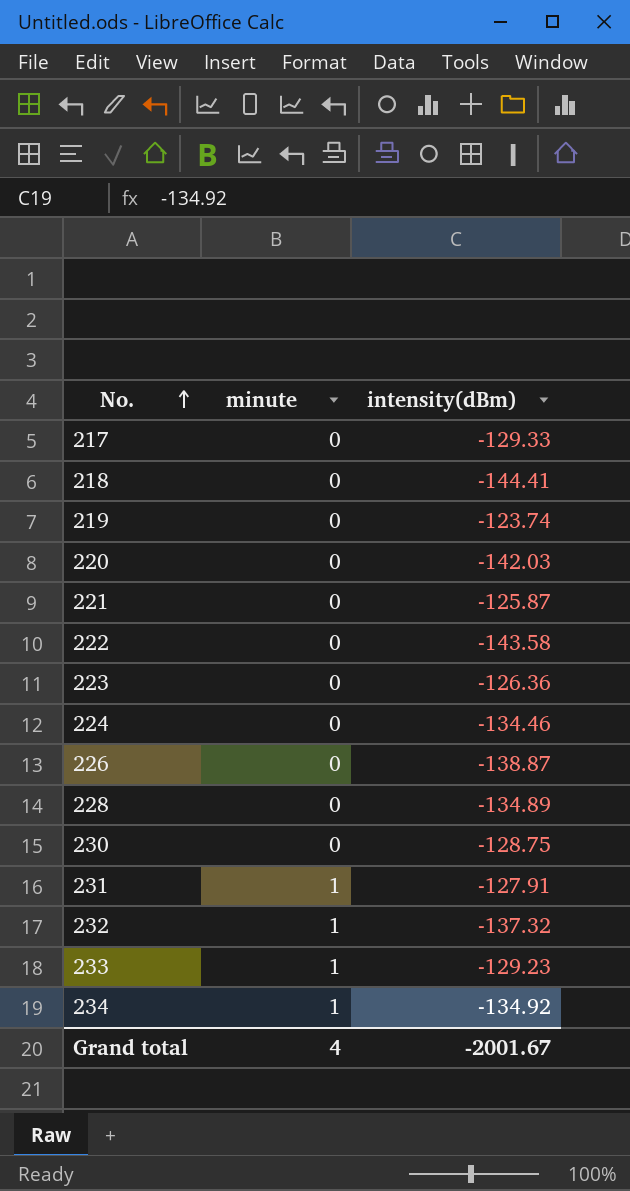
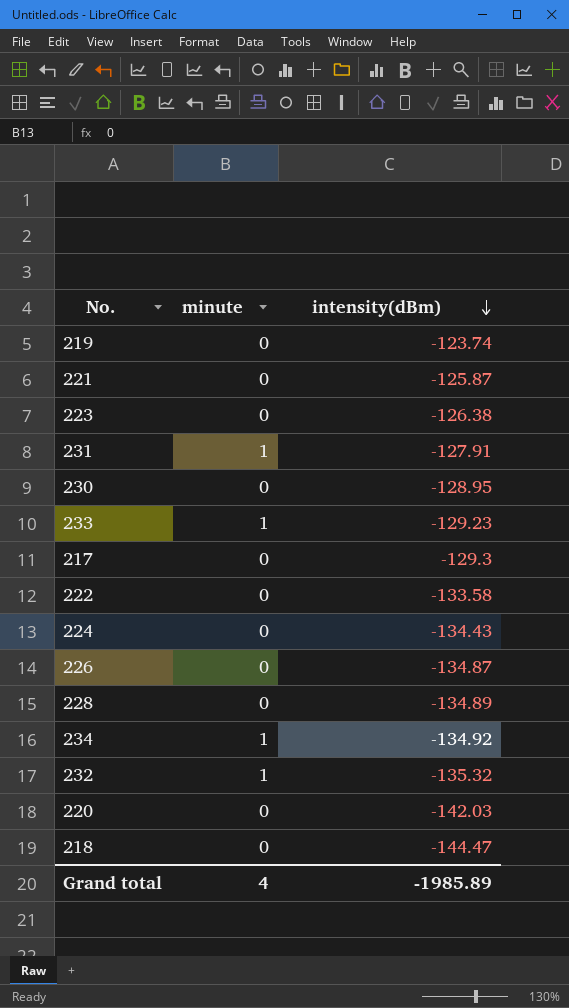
row order: No. ascending -> intensity(dBm) descending
223 | intensity(dBm): -126.36 -> -126.38
230 | intensity(dBm): -128.75 -> -128.95
217 | intensity(dBm): -129.33 -> -129.3
222 | intensity(dBm): -143.58 -> -133.58
224 | intensity(dBm): -134.46 -> -134.43
226 | intensity(dBm): -138.87 -> -134.87
232 | intensity(dBm): -137.32 -> -135.32
218 | intensity(dBm): -144.41 -> -144.47
Grand total | intensity(dBm): -2001.67 -> -1985.89

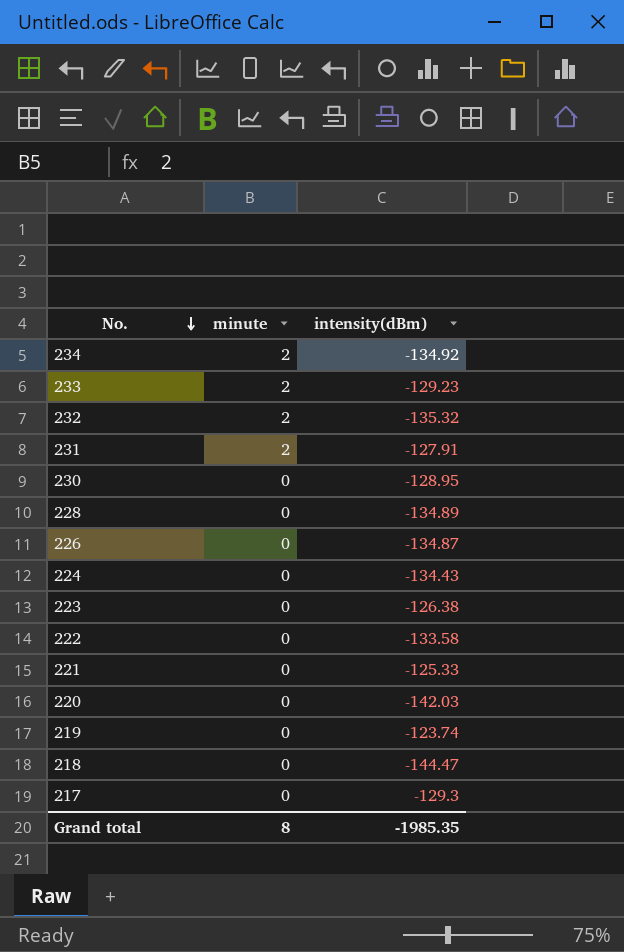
row order: intensity(dBm) descending -> No. descending
234 | minute: 1 -> 2
233 | minute: 1 -> 2
232 | minute: 1 -> 2
231 | minute: 1 -> 2
221 | intensity(dBm): -125.87 -> -125.33
Grand total | minute: 4 -> 8
Grand total | intensity(dBm): -1985.89 -> -1985.35

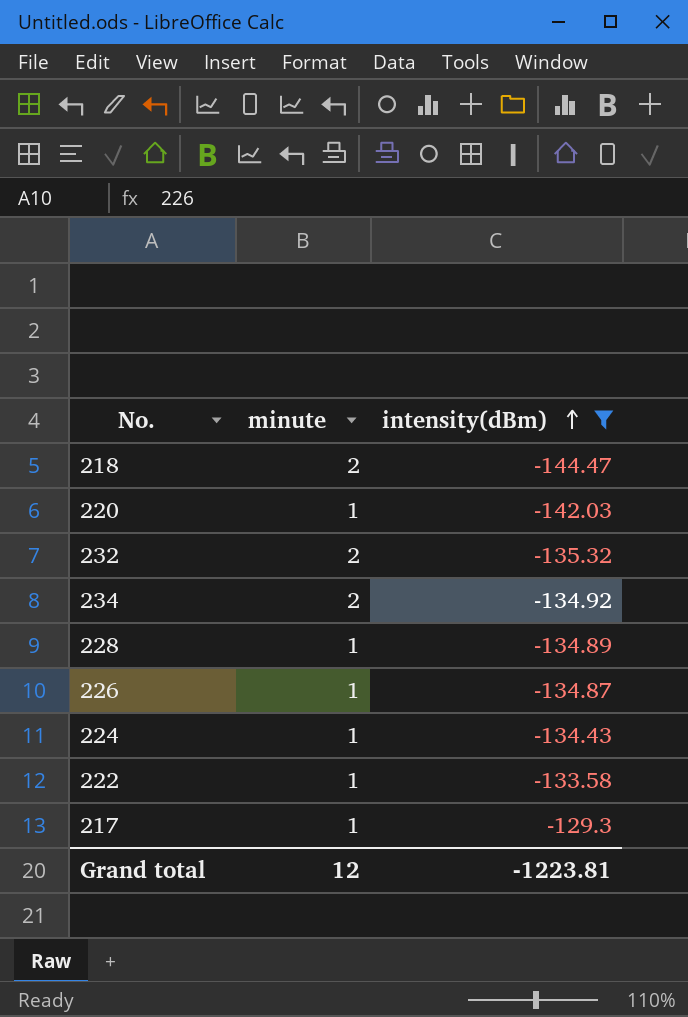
filter: none -> intensity(dBm) <= -129.3
row order: No. descending -> intensity(dBm) ascending
218 | minute: 0 -> 2
220 | minute: 0 -> 1
228 | minute: 0 -> 1
226 | minute: 0 -> 1
224 | minute: 0 -> 1
222 | minute: 0 -> 1
217 | minute: 0 -> 1
Grand total | minute: 8 -> 12
Grand total | intensity(dBm): -1985.35 -> -1223.81

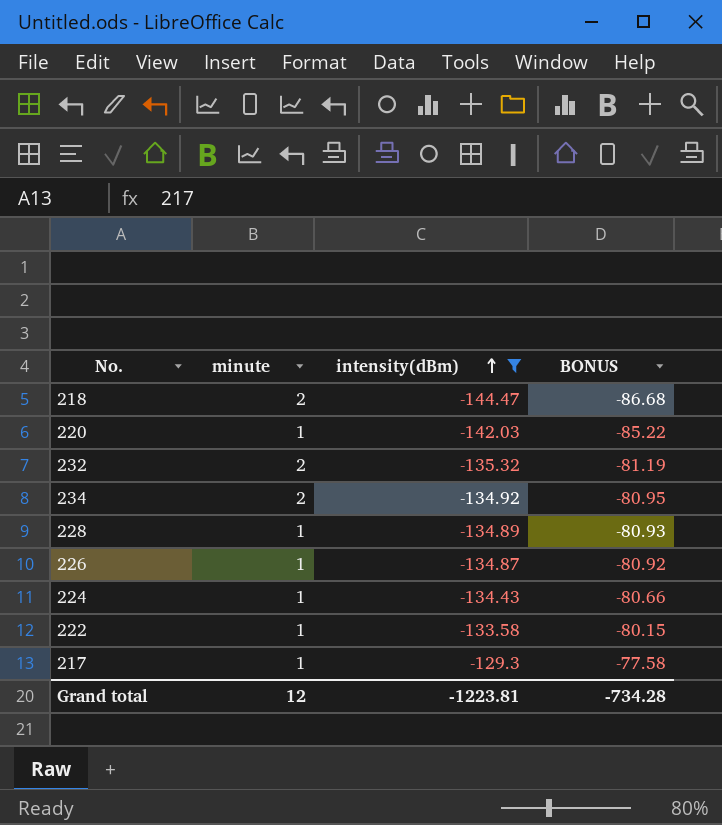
column BONUS | formula: none -> [intensity(dBm)] * 0.6

